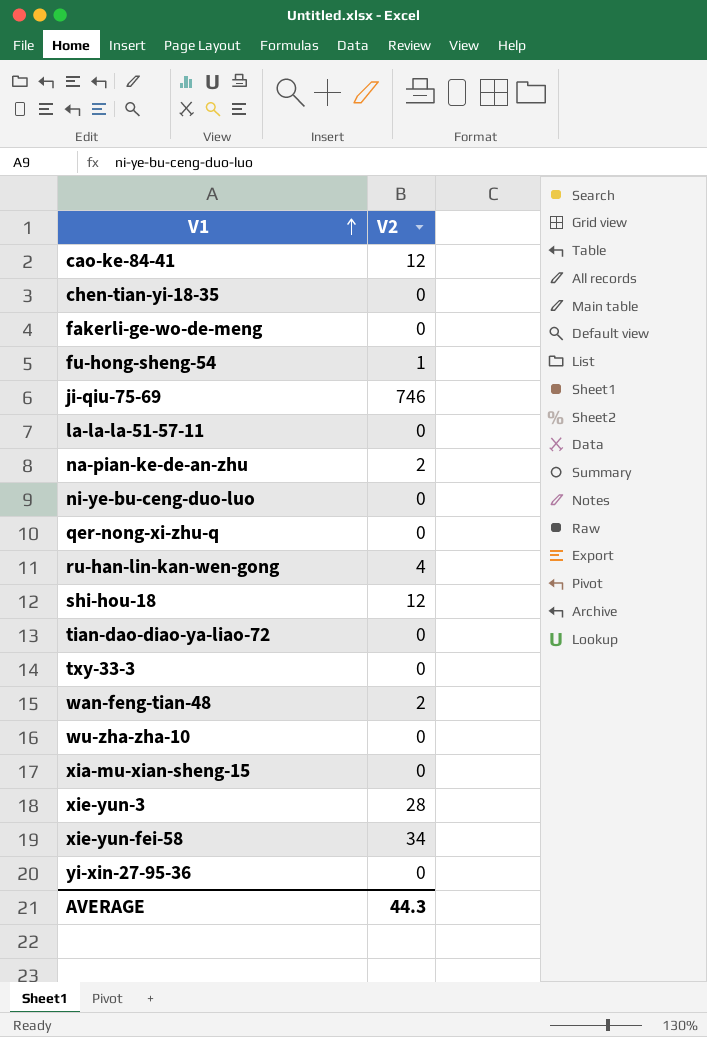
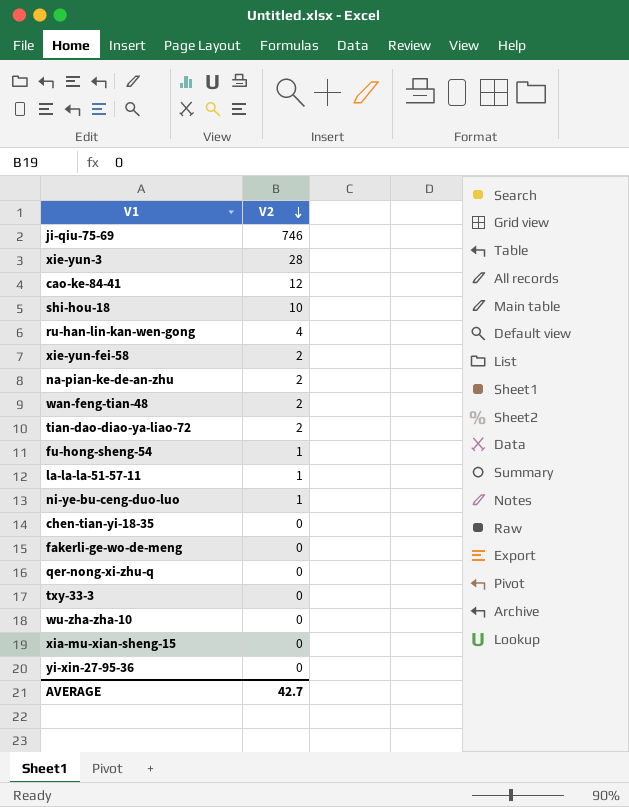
row order: V1 ascending -> V2 descending
shi-hou-18 | V2: 12 -> 10
xie-yun-fei-58 | V2: 34 -> 2
tian-dao-diao-ya-liao-72 | V2: 0 -> 2
la-la-la-51-57-11 | V2: 0 -> 1
ni-ye-bu-ceng-duo-luo | V2: 0 -> 1
AVERAGE | V2: 44.3 -> 42.7

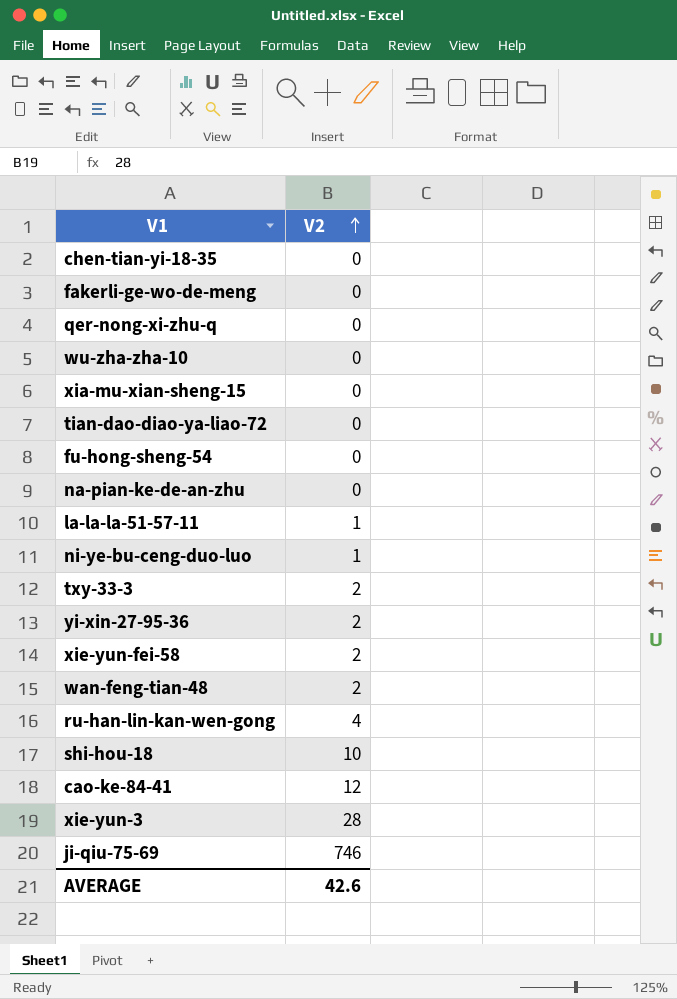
row order: V2 descending -> V2 ascending
tian-dao-diao-ya-liao-72 | V2: 2 -> 0
fu-hong-sheng-54 | V2: 1 -> 0
na-pian-ke-de-an-zhu | V2: 2 -> 0
txy-33-3 | V2: 0 -> 2
yi-xin-27-95-36 | V2: 0 -> 2
AVERAGE | V2: 42.7 -> 42.6

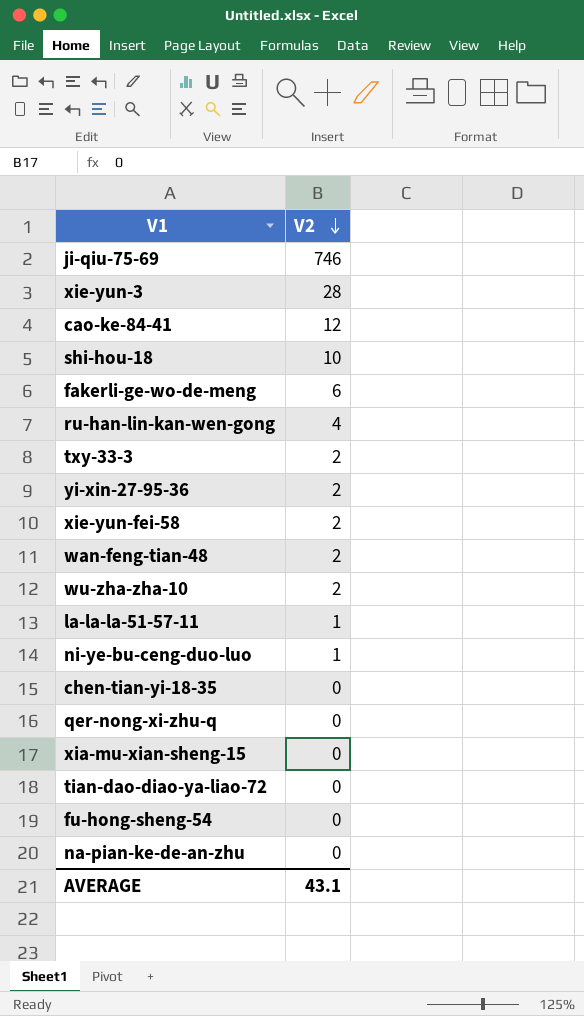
row order: V2 ascending -> V2 descending
fakerli-ge-wo-de-meng | V2: 0 -> 6
wu-zha-zha-10 | V2: 0 -> 2
AVERAGE | V2: 42.6 -> 43.1

